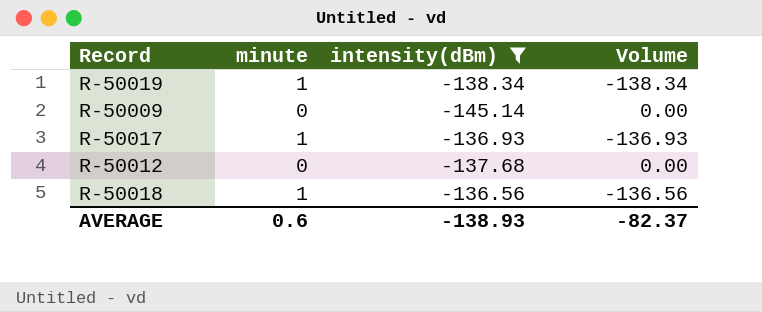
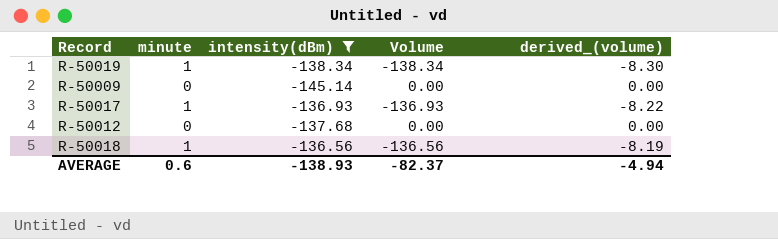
column derived_(volume) | formula: none -> [Volume] * 0.06

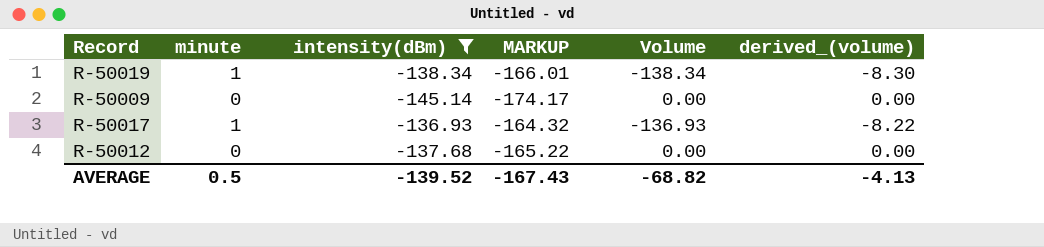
column MARKUP | formula: none -> [intensity(dBm)] * 1.2
row R-50018: 1 | -136.56 | -136.56 | -8.19 -> none
AVERAGE | minute: 0.6 -> 0.5
AVERAGE | intensity(dBm): -138.93 -> -139.52
AVERAGE | Volume: -82.37 -> -68.82
AVERAGE | derived_(volume): -4.94 -> -4.13

